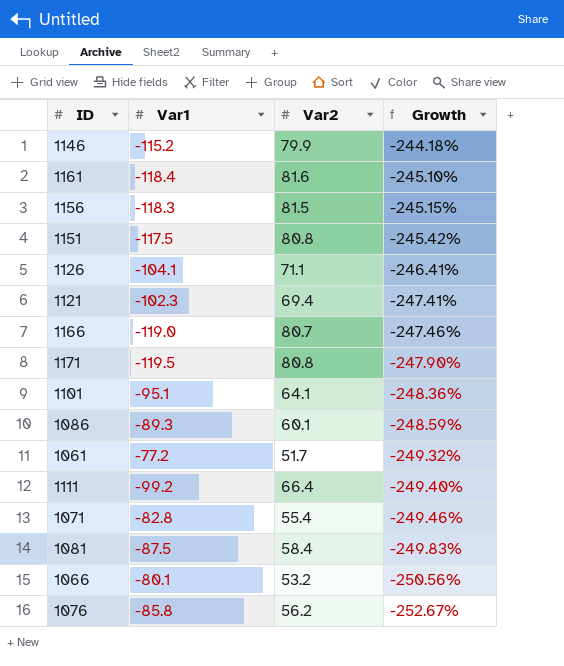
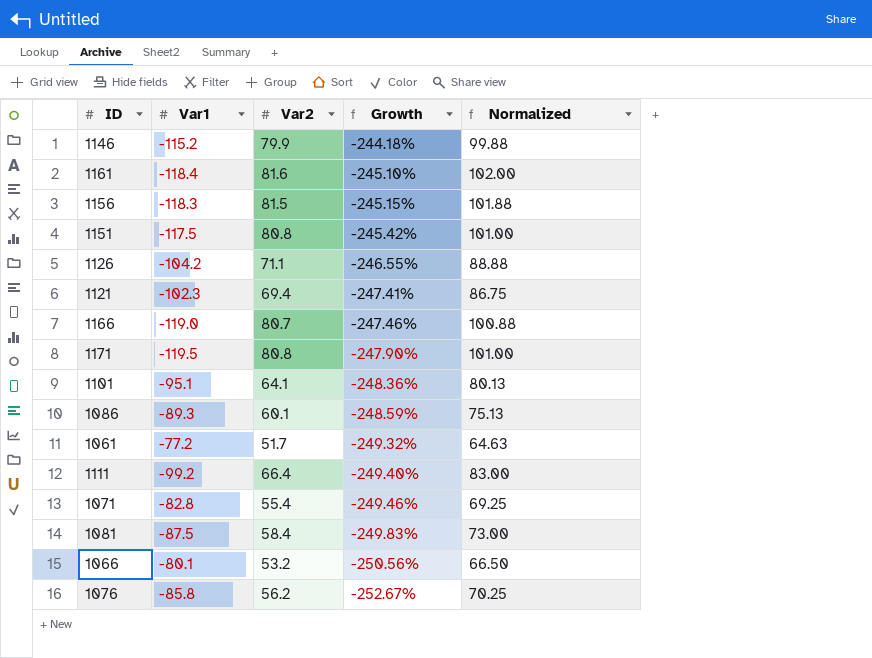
column Normalized | formula: none -> [Var2] * 1.25
1126 | Var1: -104.1 -> -104.2
1126 | Growth: -246.41% -> -246.55%

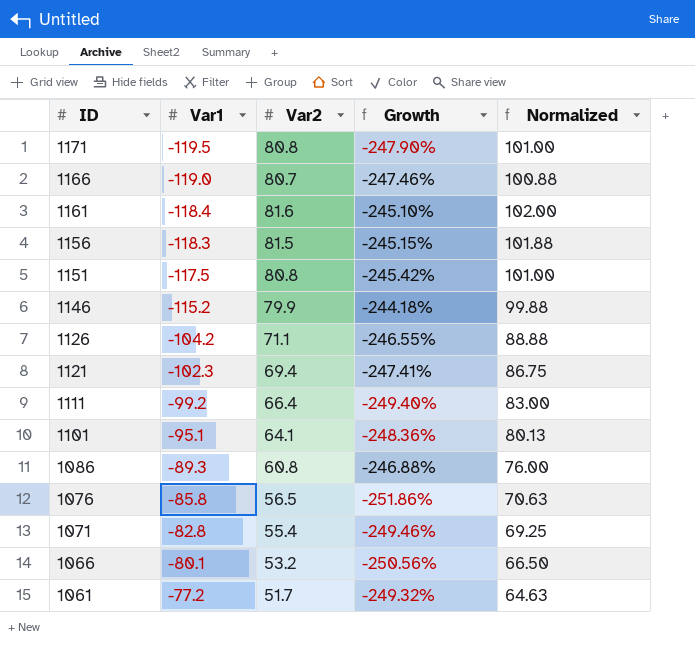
row order: Growth descending -> ID descending
row 1081: -87.5 | 58.4 | -249.83% | 73.00 -> none
1086 | Var2: 60.1 -> 60.8
1086 | Growth: -248.59% -> -246.88%
1086 | Normalized: 75.13 -> 76.00
1076 | Var2: 56.2 -> 56.5
1076 | Growth: -252.67% -> -251.86%
1076 | Normalized: 70.25 -> 70.63

